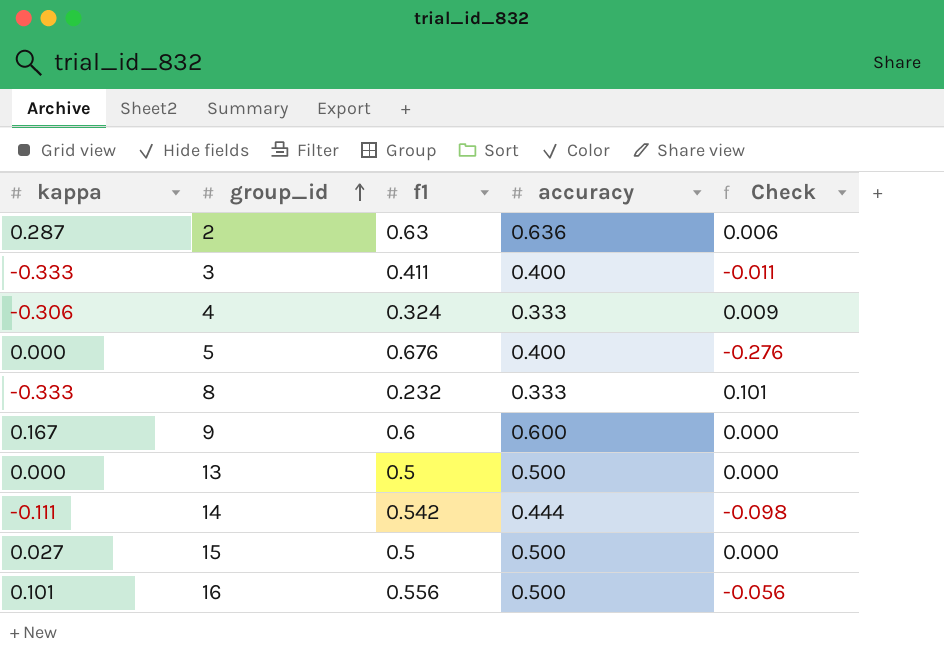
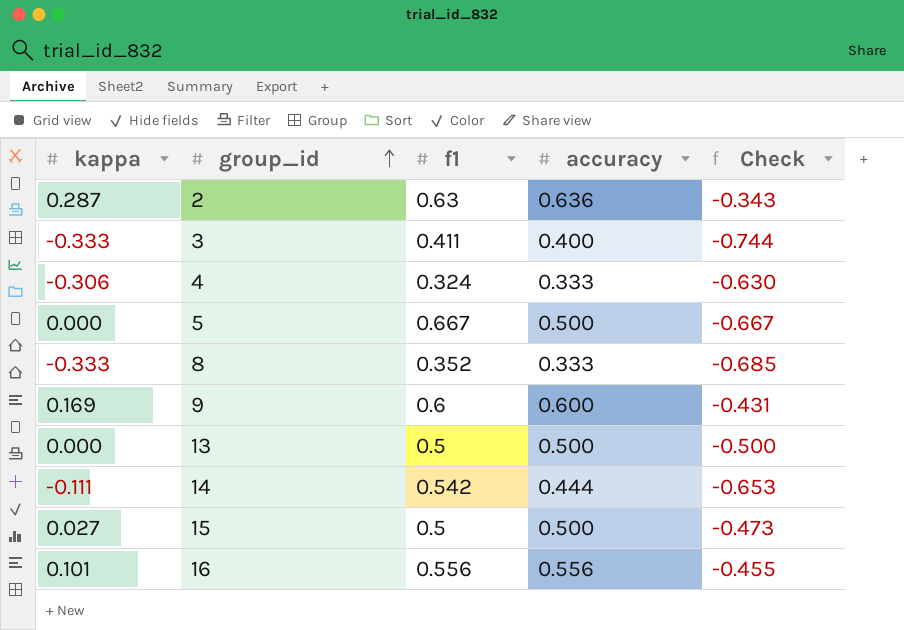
column Check | formula: [accuracy] - [f1] -> [kappa] - [f1]
5 | f1: 0.676 -> 0.667
5 | accuracy: 0.400 -> 0.500
8 | f1: 0.232 -> 0.352
9 | kappa: 0.167 -> 0.169
16 | accuracy: 0.500 -> 0.556

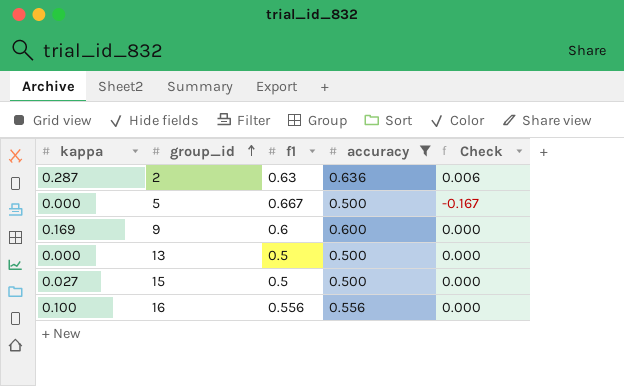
filter: none -> accuracy >= 0.500
column Check | formula: [kappa] - [f1] -> [accuracy] - [f1]
16 | kappa: 0.101 -> 0.100

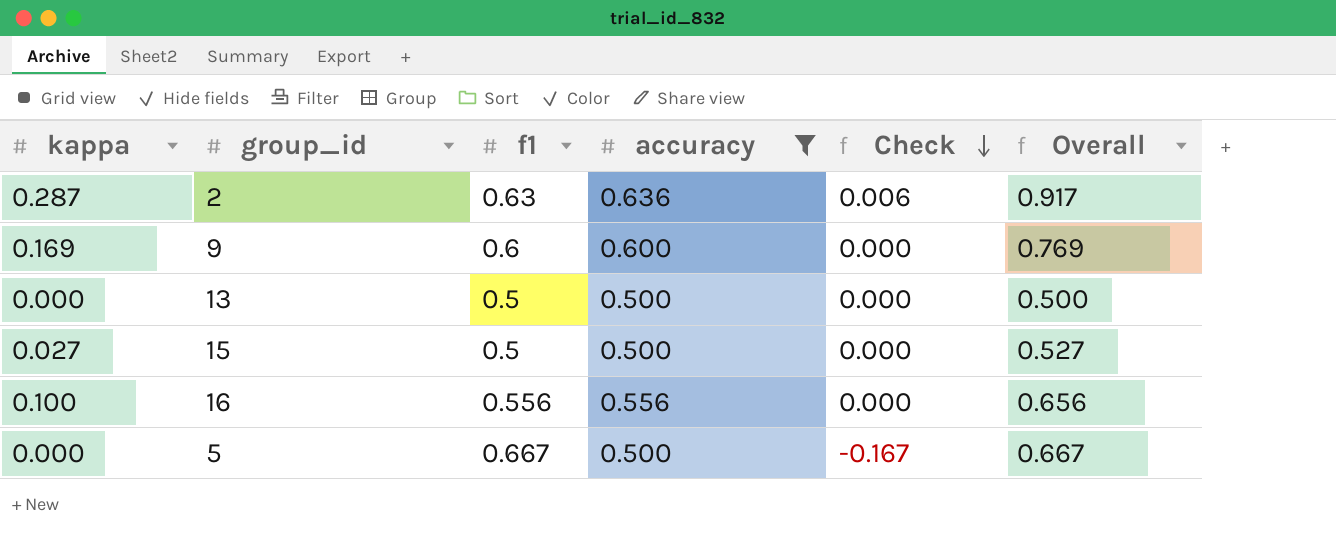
row order: group_id ascending -> Check descending
column Overall | formula: none -> [kappa] + [f1]

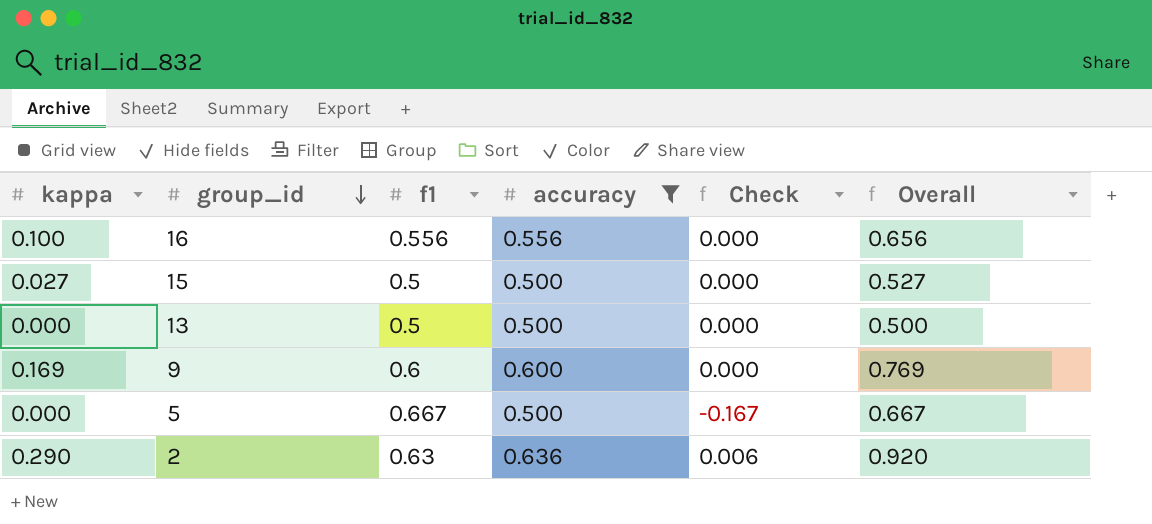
row order: Check descending -> group_id descending
2 | kappa: 0.287 -> 0.290
2 | Overall: 0.917 -> 0.920

